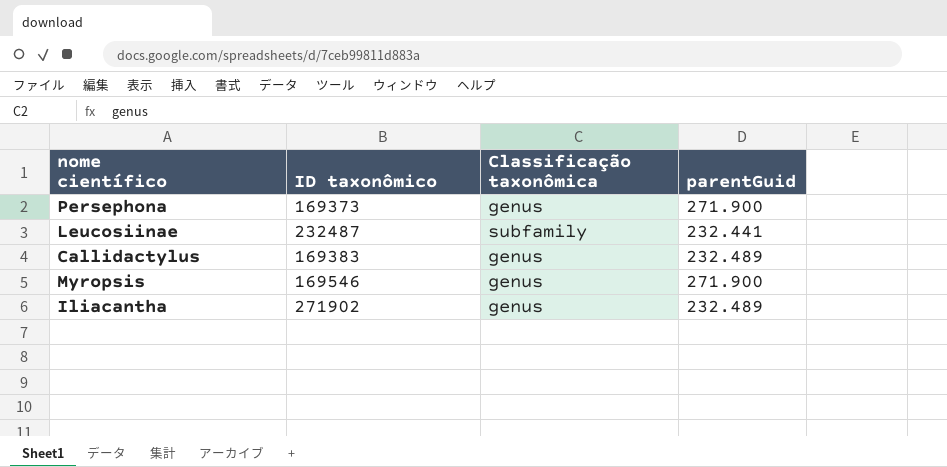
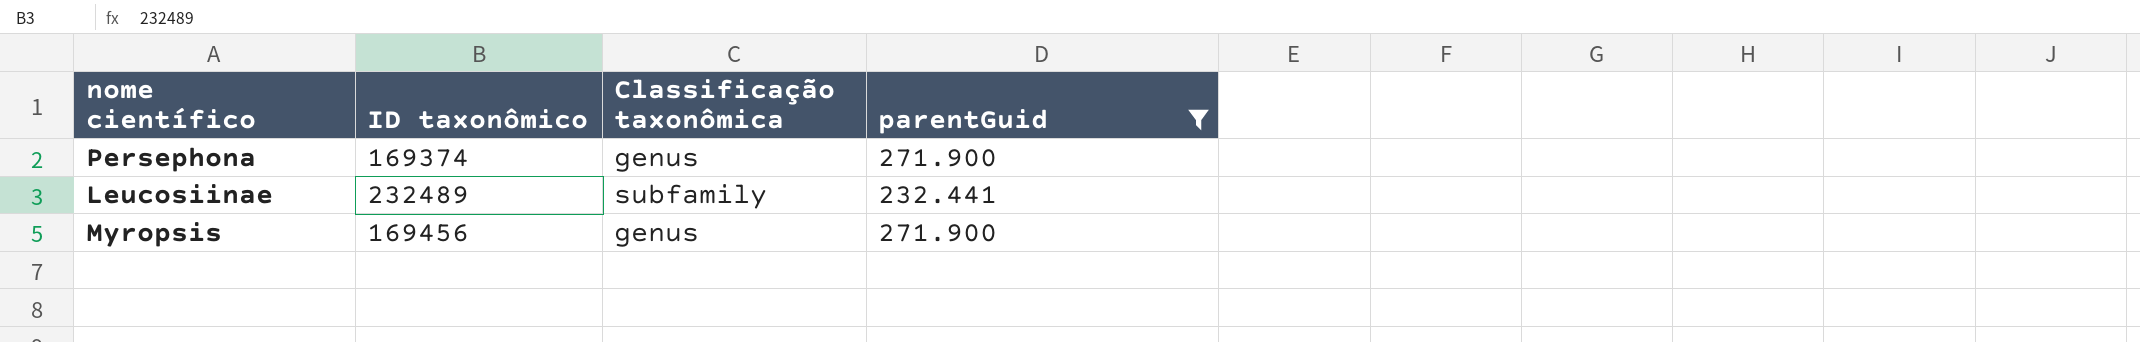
filter: none -> parentGuid != 232.489
Persephona | ID taxonômico: 169373 -> 169374
Leucosiinae | ID taxonômico: 232487 -> 232489
Myropsis | ID taxonômico: 169546 -> 169456

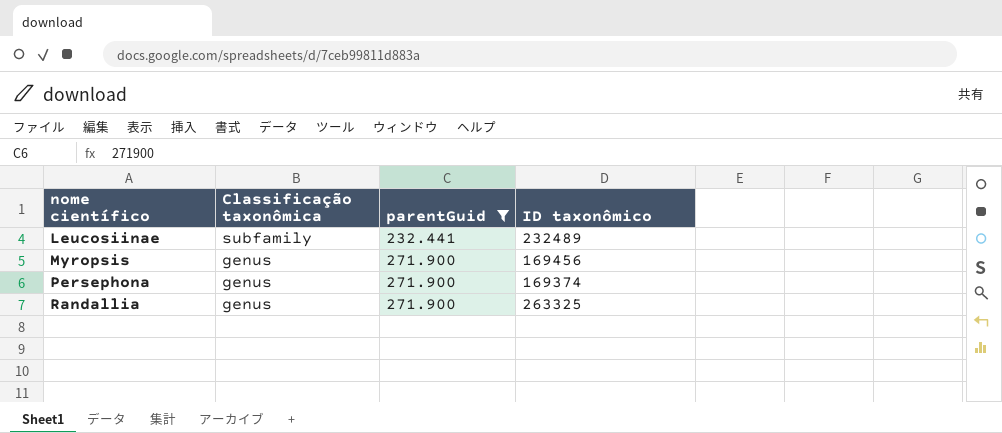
row order: none -> nome científico ascending
column ID taxonômico | position: 2 -> 4
row Randallia: none -> genus | 271.900 | 263325

